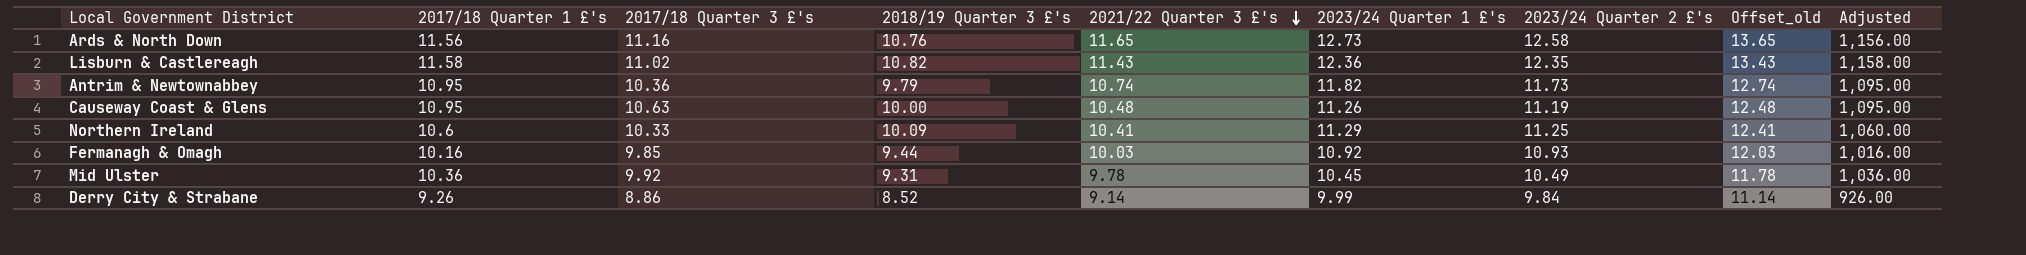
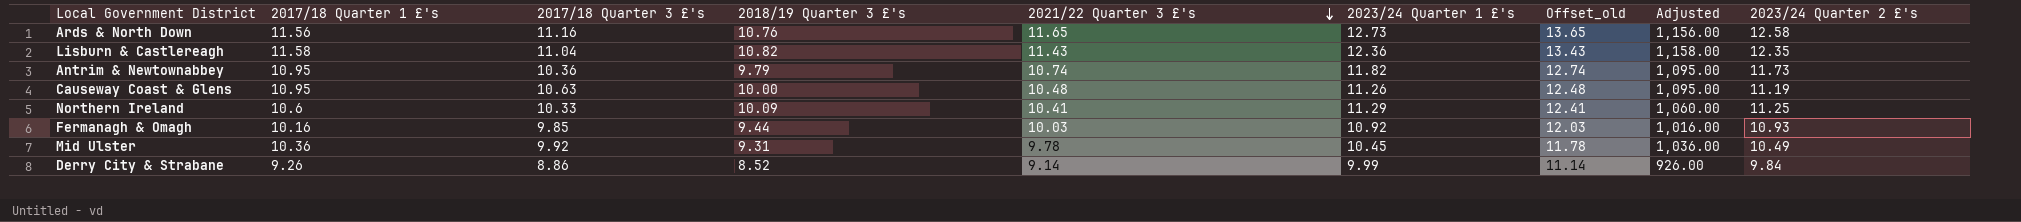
column 2023/24 Quarter 2 £'s | position: 7 -> 9
Lisburn & Castlereagh | 2017/18 Quarter 3 £'s: 11.02 -> 11.04

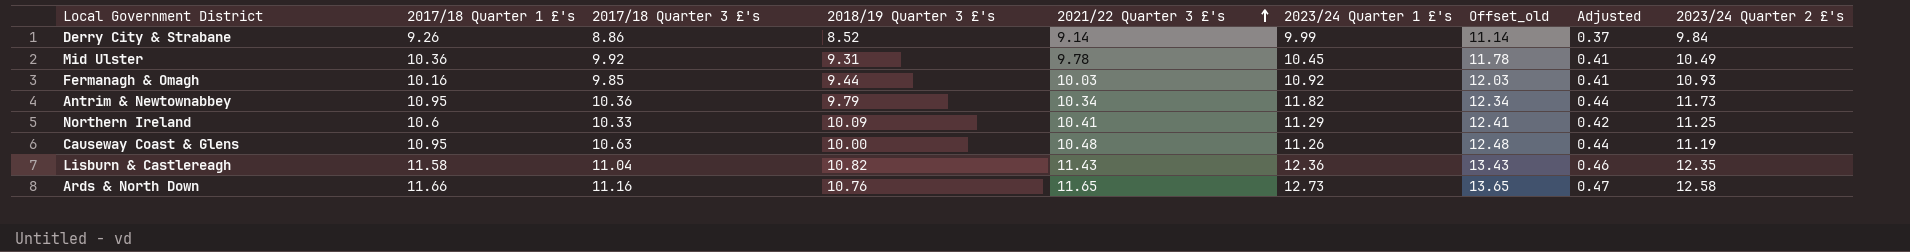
row order: 2021/22 Quarter 3 £'s descending -> 2021/22 Quarter 3 £'s ascending
column Adjusted | formula: [2017/18 Quarter 1 £'s] * 100 -> [2017/18 Quarter 1 £'s] * 0.04
Antrim & Newtownabbey | 2021/22 Quarter 3 £'s: 10.74 -> 10.34
Antrim & Newtownabbey | Offset_old: 12.74 -> 12.34
Ards & North Down | 2017/18 Quarter 1 £'s: 11.56 -> 11.66

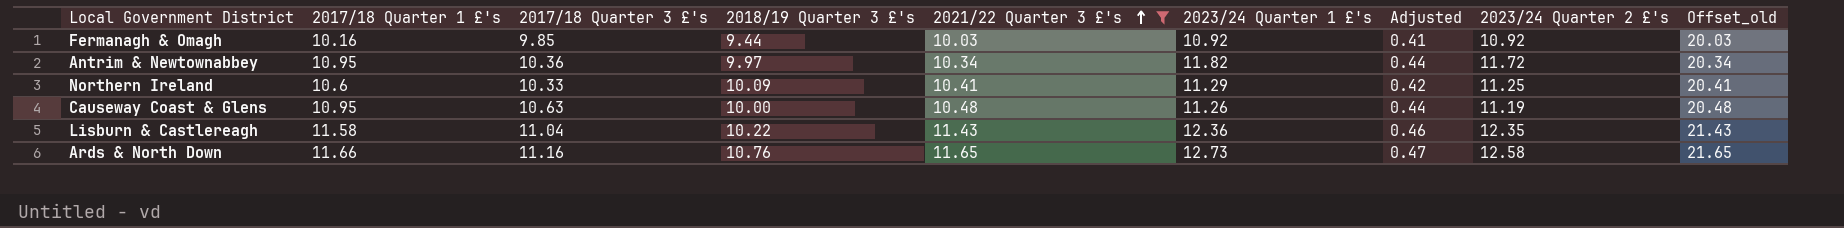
filter: none -> 2021/22 Quarter 3 £'s >= 10.03
column Offset_old | formula: [2021/22 Quarter 3 £'s] + 2 -> [2021/22 Quarter 3 £'s] + 10
column Offset_old | position: 7 -> 9
Fermanagh & Omagh | 2023/24 Quarter 2 £'s: 10.93 -> 10.92
Antrim & Newtownabbey | 2018/19 Quarter 3 £'s: 9.79 -> 9.97
Antrim & Newtownabbey | 2023/24 Quarter 2 £'s: 11.73 -> 11.72
Lisburn & Castlereagh | 2018/19 Quarter 3 £'s: 10.82 -> 10.22

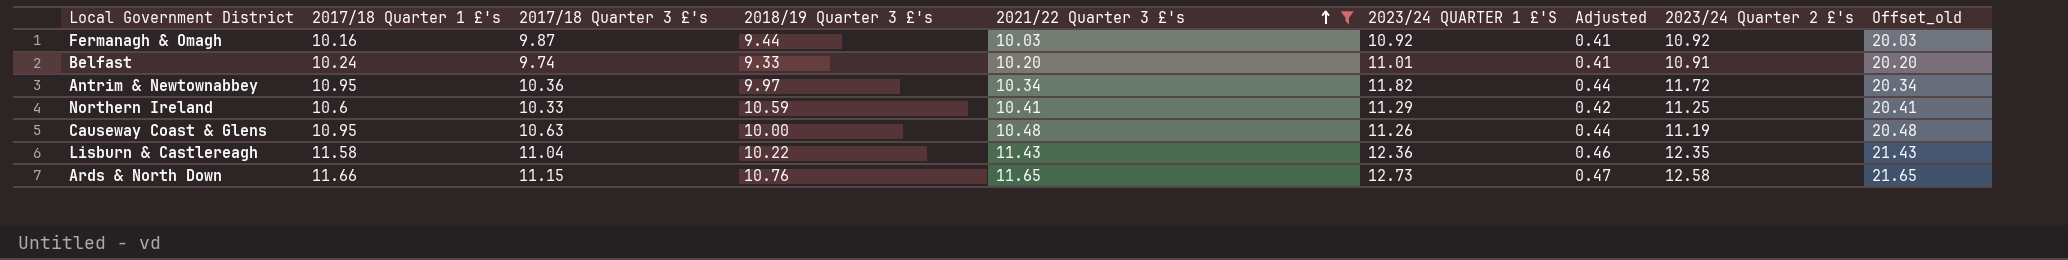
column name: 2023/24 Quarter 1 £'s -> 2023/24 QUARTER 1 £'S
Fermanagh & Omagh | 2017/18 Quarter 3 £'s: 9.85 -> 9.87
row Belfast: none -> 10.24 | 9.74 | 9.33 | 10.20 | 11.01 | 0.41 | 10.91 | 20.20
Northern Ireland | 2018/19 Quarter 3 £'s: 10.09 -> 10.59
Ards & North Down | 2017/18 Quarter 3 £'s: 11.16 -> 11.15

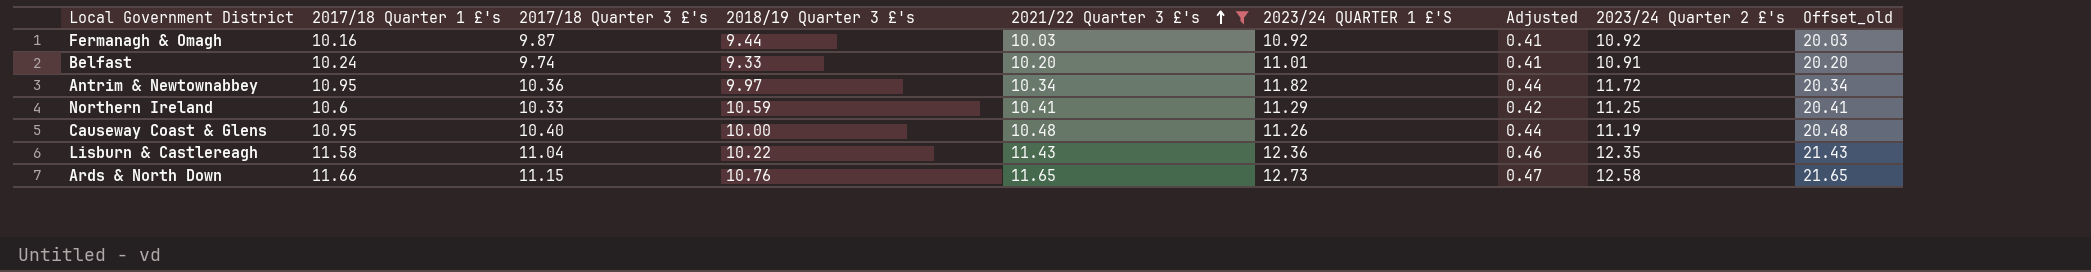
Causeway Coast & Glens | 2017/18 Quarter 3 £'s: 10.63 -> 10.40

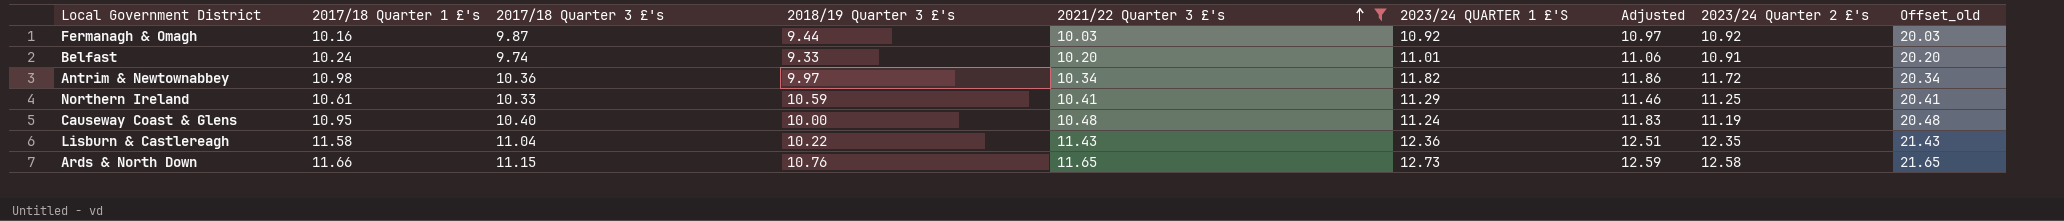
column Adjusted | formula: [2017/18 Quarter 1 £'s] * 0.04 -> [2017/18 Quarter 1 £'s] * 1.08
Antrim & Newtownabbey | 2017/18 Quarter 1 £'s: 10.95 -> 10.98
Northern Ireland | 2017/18 Quarter 1 £'s: 10.6 -> 10.61
Causeway Coast & Glens | 2023/24 QUARTER 1 £'S: 11.26 -> 11.24

